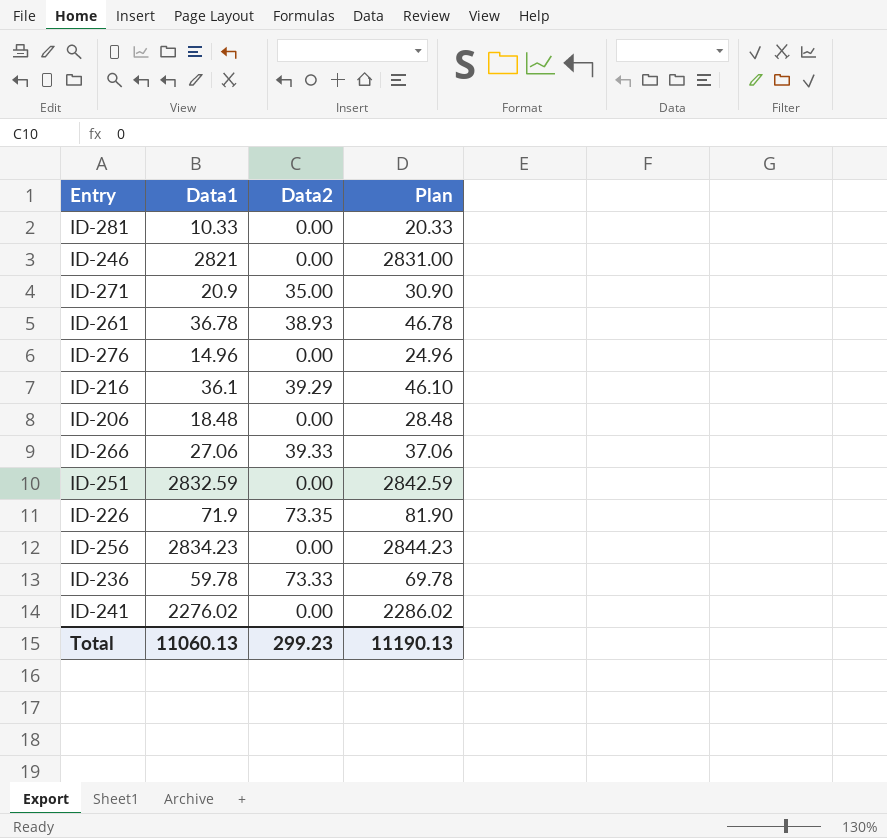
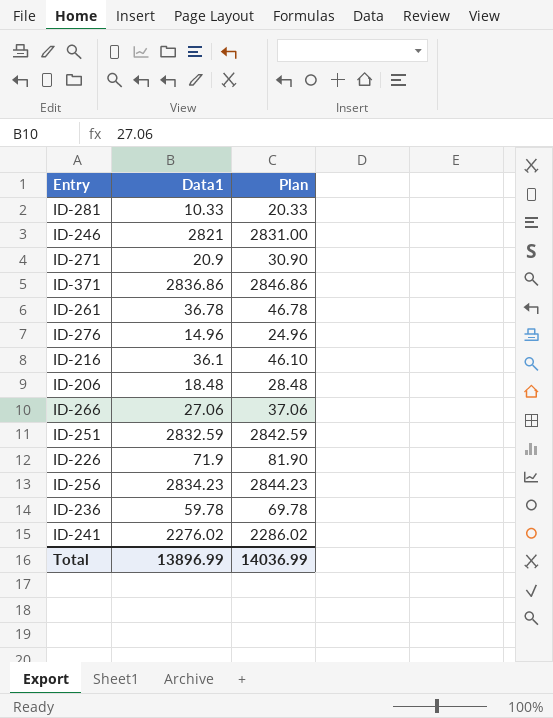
column Data2 | position: 3 -> none
row ID-371: none -> 2836.86 | 2846.86
Total | Data1: 11060.13 -> 13896.99
Total | Plan: 11190.13 -> 14036.99

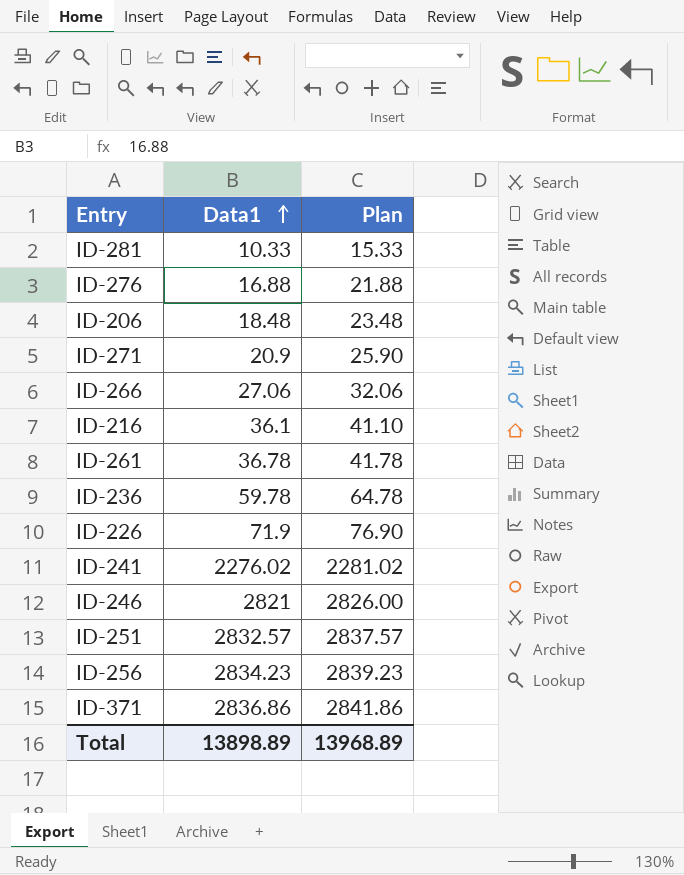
row order: none -> Data1 ascending
column Plan | formula: [Data1] + 10 -> [Data1] + 5
ID-276 | Data1: 14.96 -> 16.88
ID-251 | Data1: 2832.59 -> 2832.57
Total | Data1: 13896.99 -> 13898.89
Total | Plan: 14036.99 -> 13968.89

